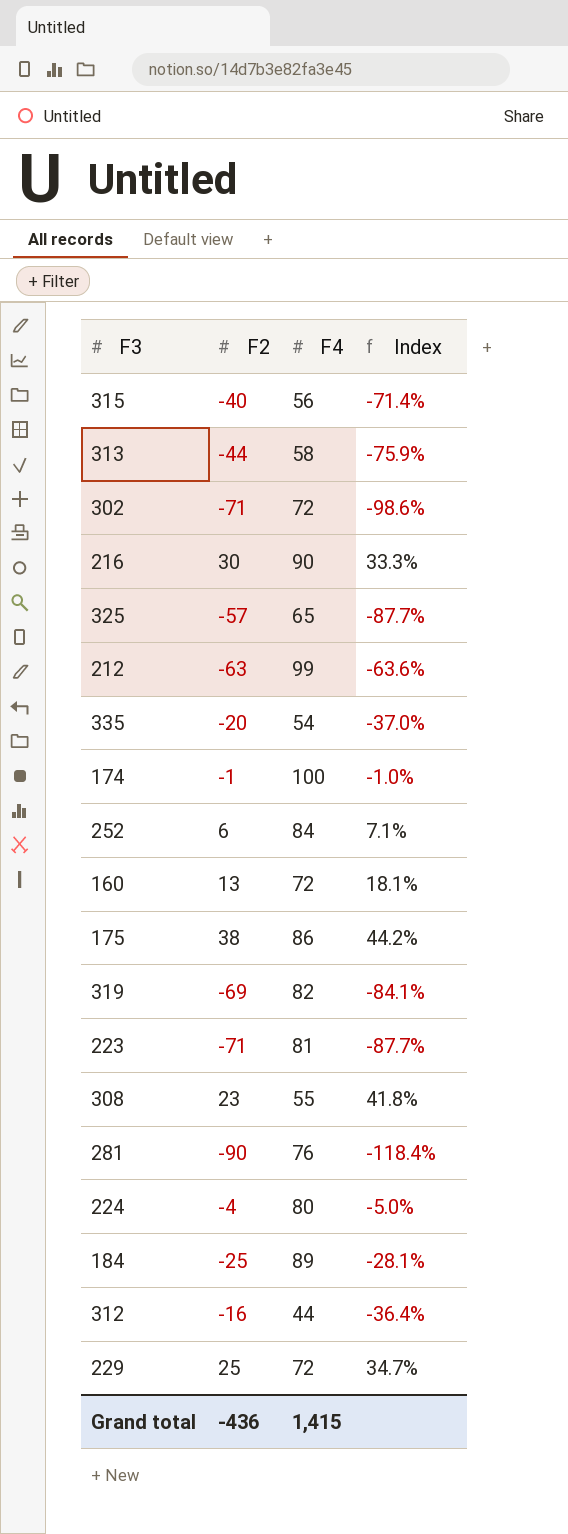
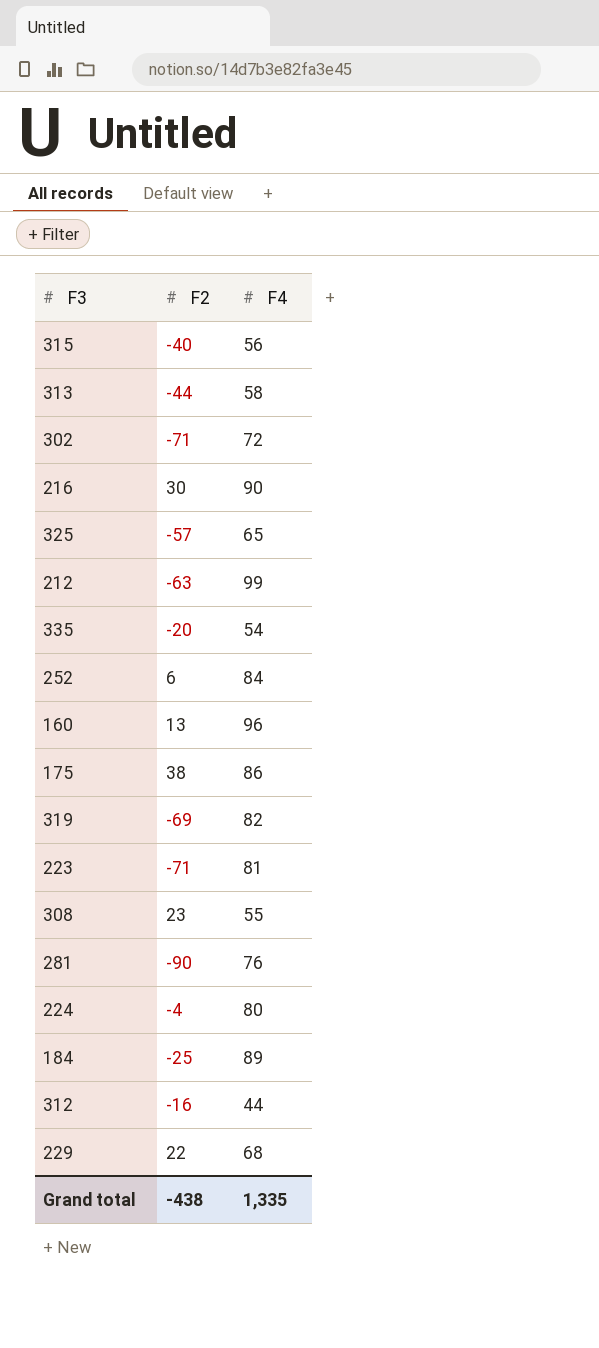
column Index | formula: [F2] / [F4] -> none
row 174: -1 | 100 | -1.0% -> none
160 | F4: 72 -> 96
229 | F2: 25 -> 22
229 | F4: 72 -> 68
Grand total | F2: -436 -> -438
Grand total | F4: 1,415 -> 1,335

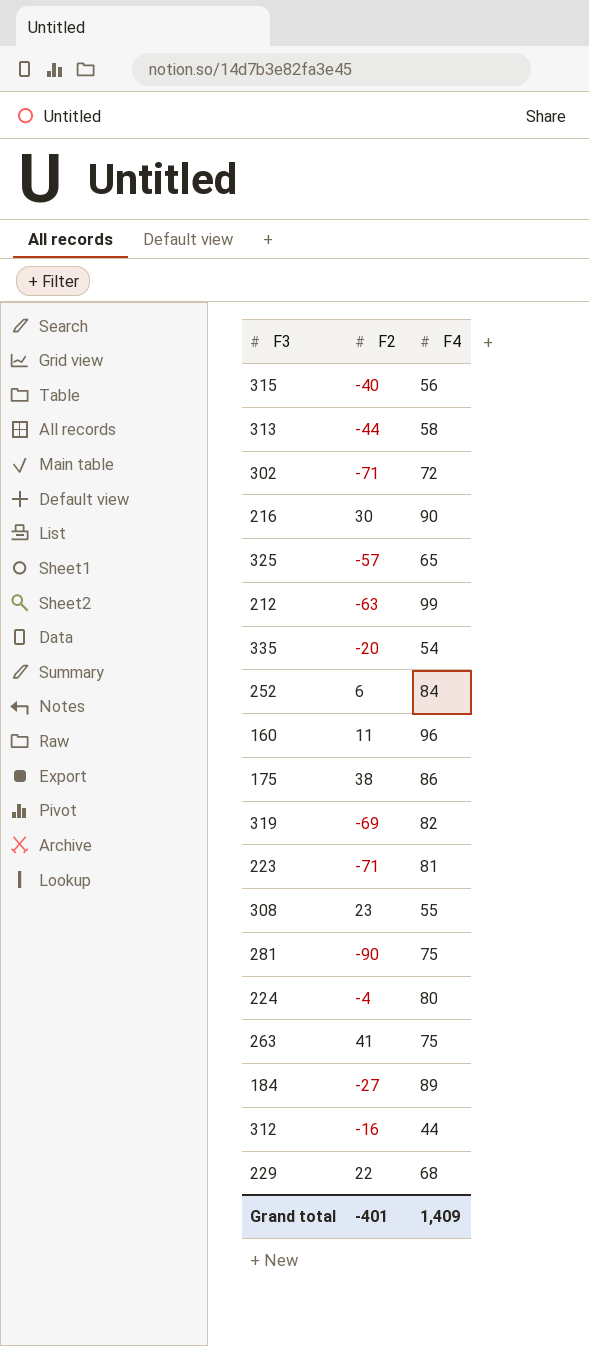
160 | F2: 13 -> 11
281 | F4: 76 -> 75
row 263: none -> 41 | 75
184 | F2: -25 -> -27
Grand total | F2: -438 -> -401
Grand total | F4: 1,335 -> 1,409

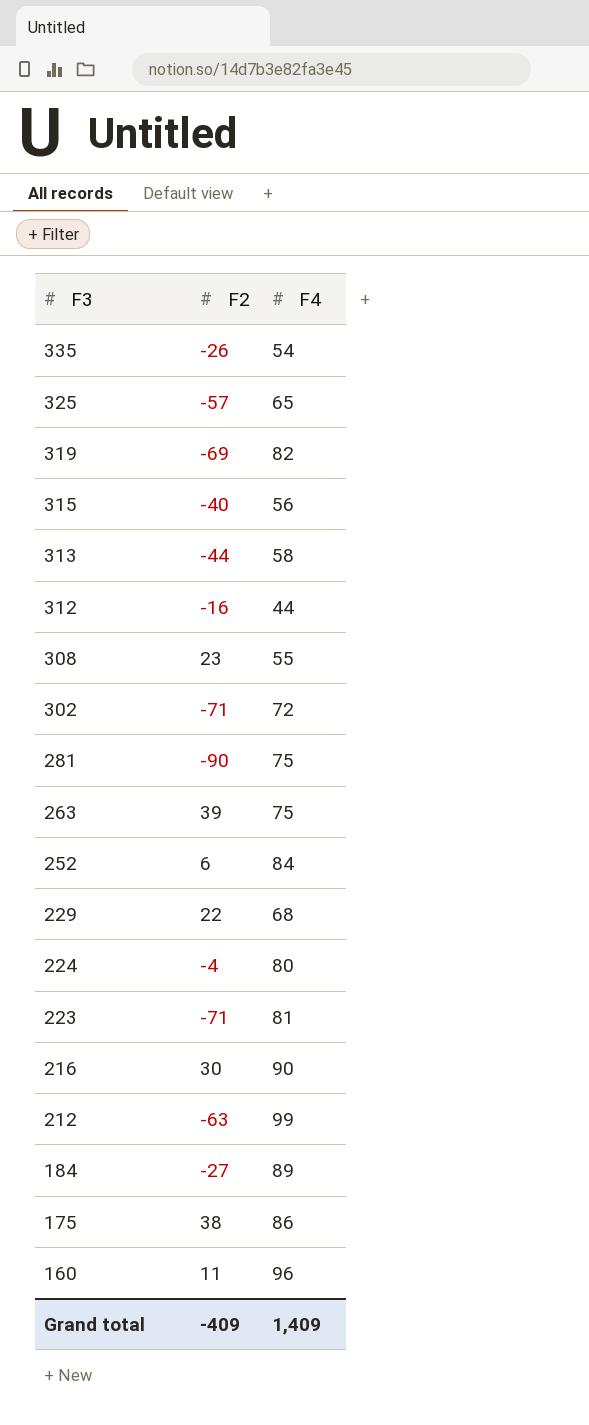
row order: none -> F3 descending
335 | F2: -20 -> -26
263 | F2: 41 -> 39
Grand total | F2: -401 -> -409

